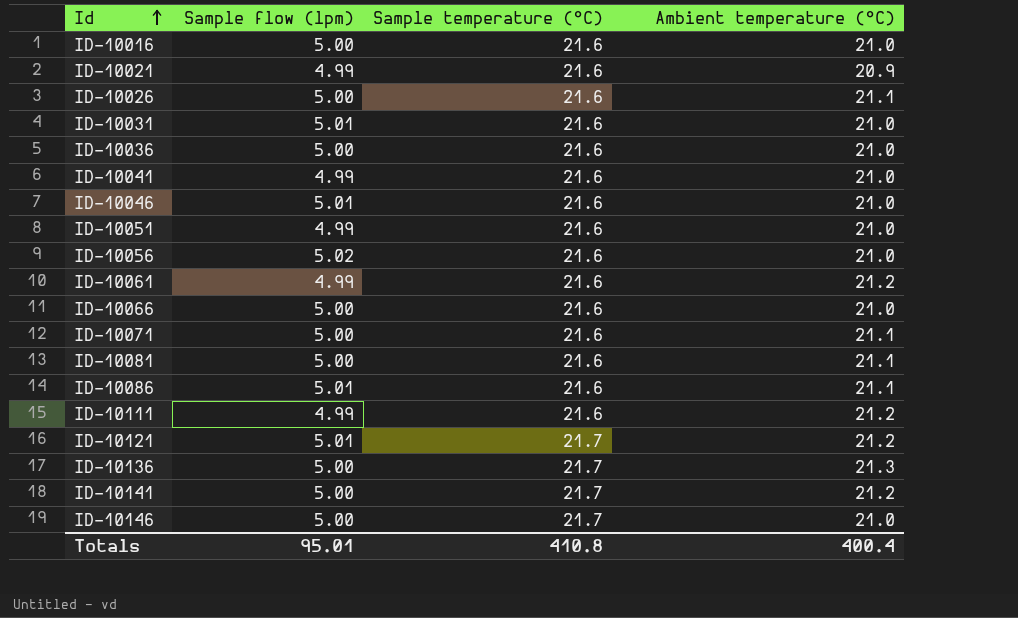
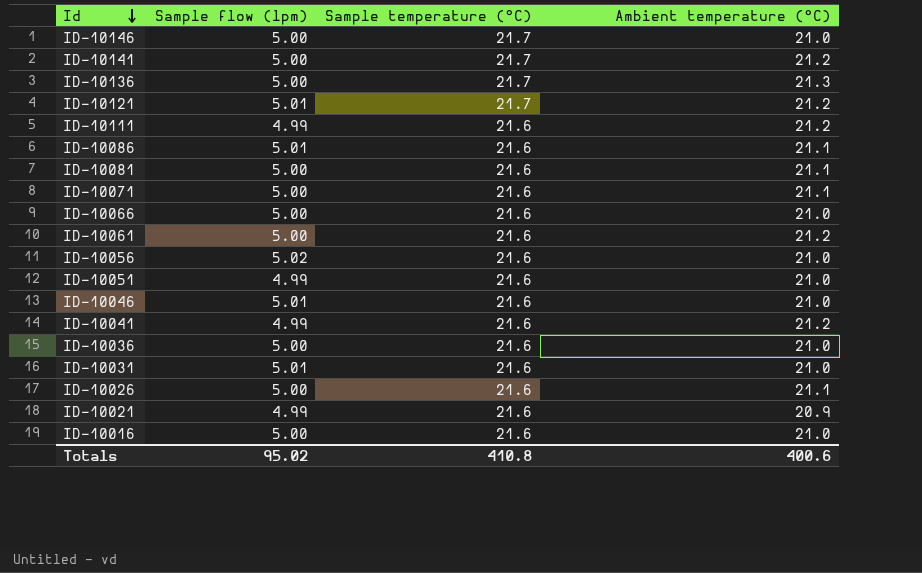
row order: Id ascending -> Id descending
ID-10061 | Sample flow (lpm): 4.99 -> 5.00
ID-10041 | Ambient temperature (°C): 21.0 -> 21.2
Totals | Sample flow (lpm): 95.01 -> 95.02
Totals | Ambient temperature (°C): 400.4 -> 400.6

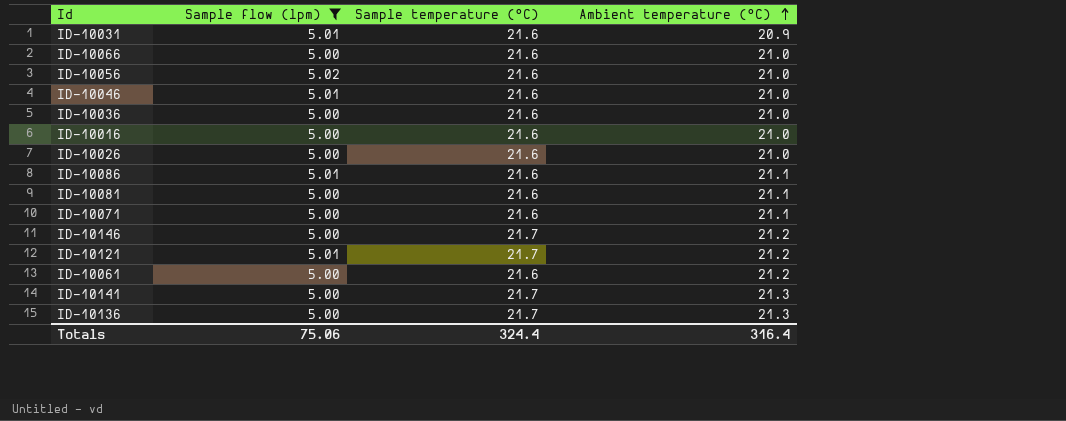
filter: none -> Sample flow (lpm) != 4.99
row order: Id descending -> Ambient temperature (°C) ascending
ID-10031 | Ambient temperature (°C): 21.0 -> 20.9
ID-10026 | Ambient temperature (°C): 21.1 -> 21.0
ID-10146 | Ambient temperature (°C): 21.0 -> 21.2
ID-10141 | Ambient temperature (°C): 21.2 -> 21.3
Totals | Sample flow (lpm): 95.02 -> 75.06
Totals | Sample temperature (°C): 410.8 -> 324.4
Totals | Ambient temperature (°C): 400.6 -> 316.4

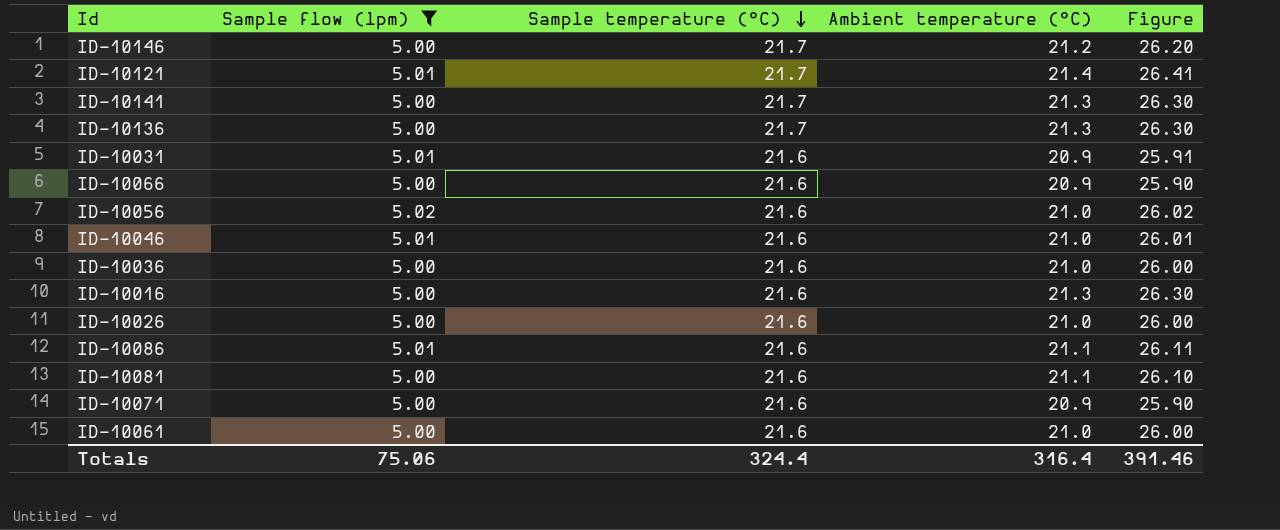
row order: Ambient temperature (°C) ascending -> Sample temperature (°C) descending
column Figure | formula: none -> [Sample flow (lpm)] + [Ambient temperature (°C)]
ID-10121 | Ambient temperature (°C): 21.2 -> 21.4
ID-10066 | Ambient temperature (°C): 21.0 -> 20.9
ID-10016 | Ambient temperature (°C): 21.0 -> 21.3
ID-10071 | Ambient temperature (°C): 21.1 -> 20.9
ID-10061 | Ambient temperature (°C): 21.2 -> 21.0

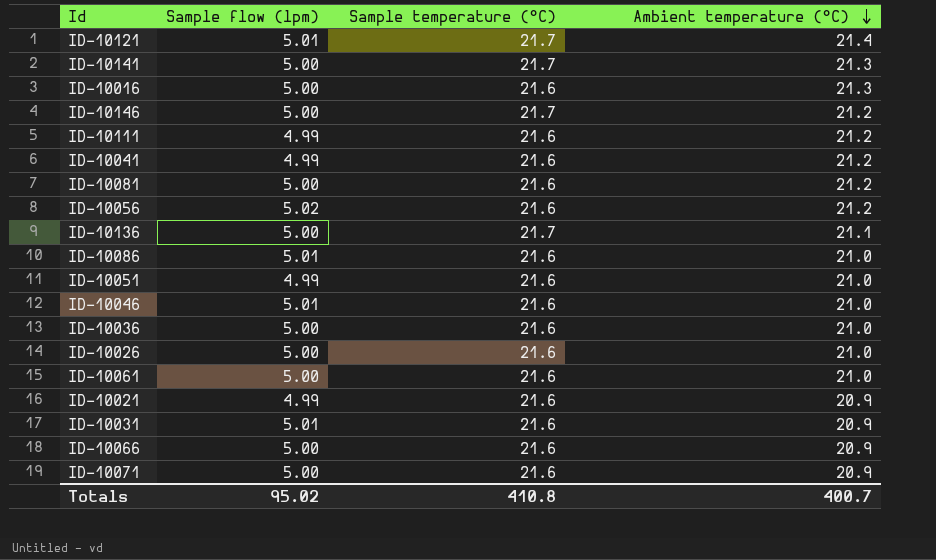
filter: Sample flow (lpm) != 4.99 -> none
row order: Sample temperature (°C) descending -> Ambient temperature (°C) descending
column Figure | formula: [Sample flow (lpm)] + [Ambient temperature (°C)] -> none
ID-10081 | Ambient temperature (°C): 21.1 -> 21.2
ID-10056 | Ambient temperature (°C): 21.0 -> 21.2
ID-10136 | Ambient temperature (°C): 21.3 -> 21.1
ID-10086 | Ambient temperature (°C): 21.1 -> 21.0
Totals | Sample flow (lpm): 75.06 -> 95.02
Totals | Sample temperature (°C): 324.4 -> 410.8
Totals | Ambient temperature (°C): 316.4 -> 400.7

